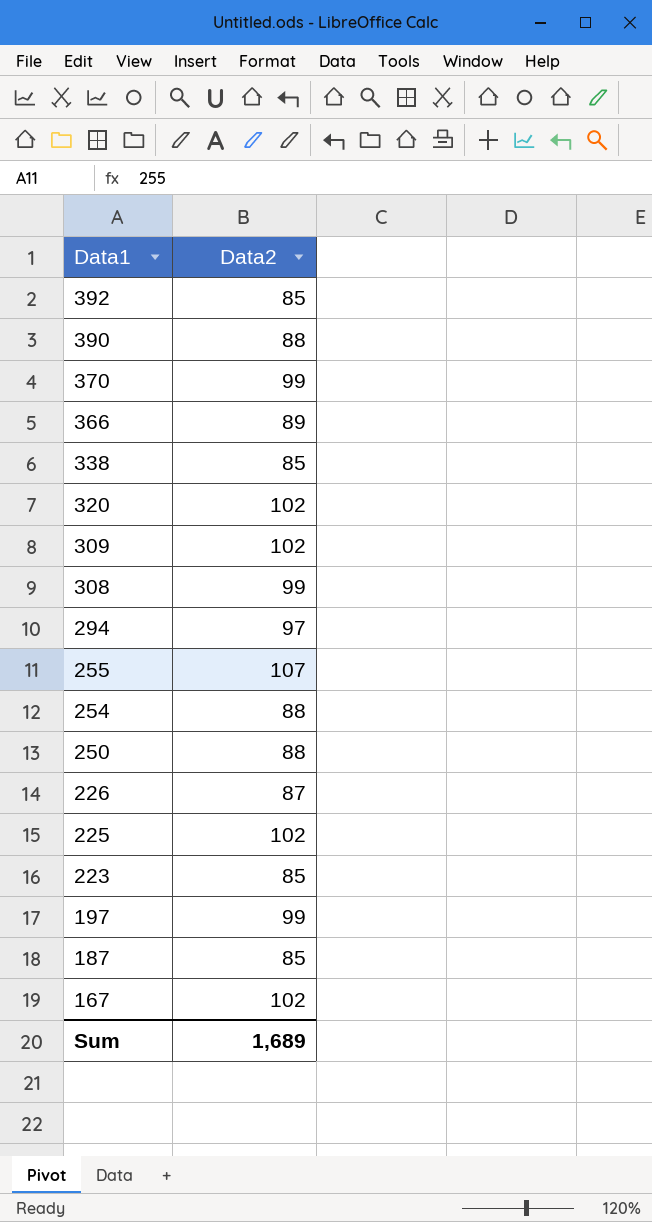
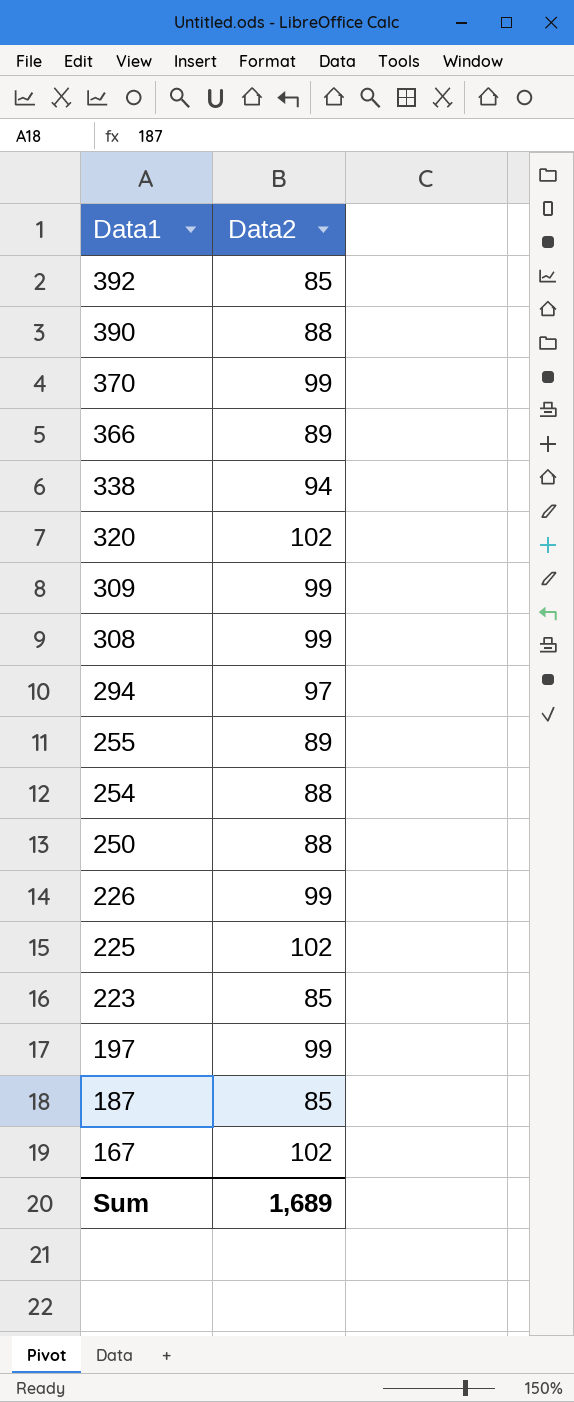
338 | Data2: 85 -> 94
309 | Data2: 102 -> 99
255 | Data2: 107 -> 89
226 | Data2: 87 -> 99

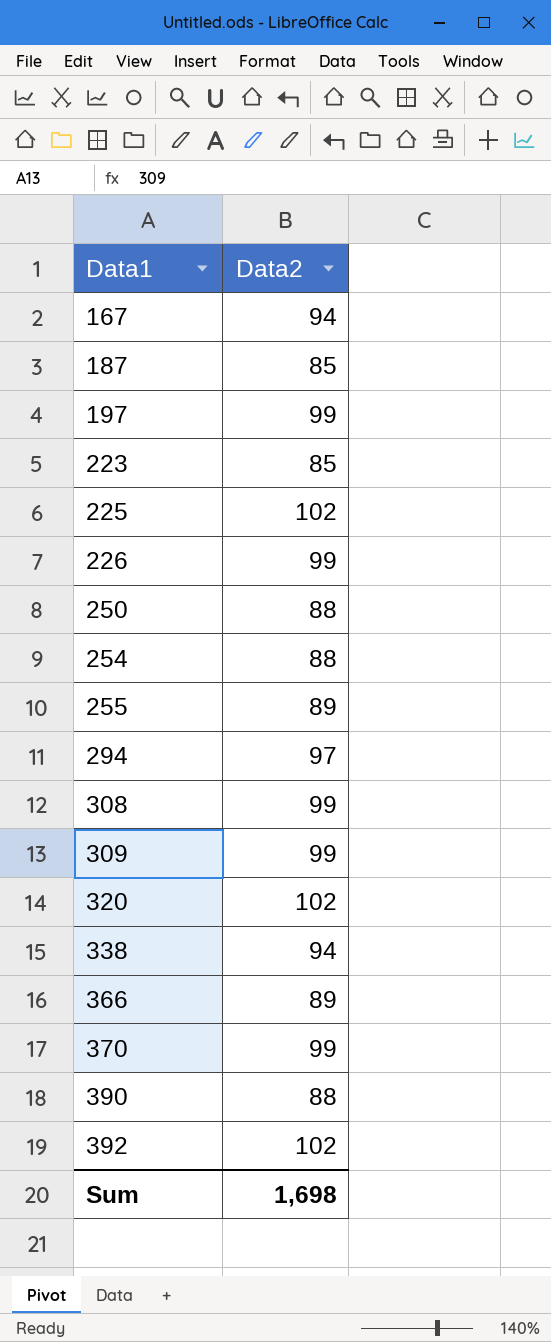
row order: Data1 descending -> Data1 ascending
167 | Data2: 102 -> 94
392 | Data2: 85 -> 102
Sum | Data2: 1,689 -> 1,698

